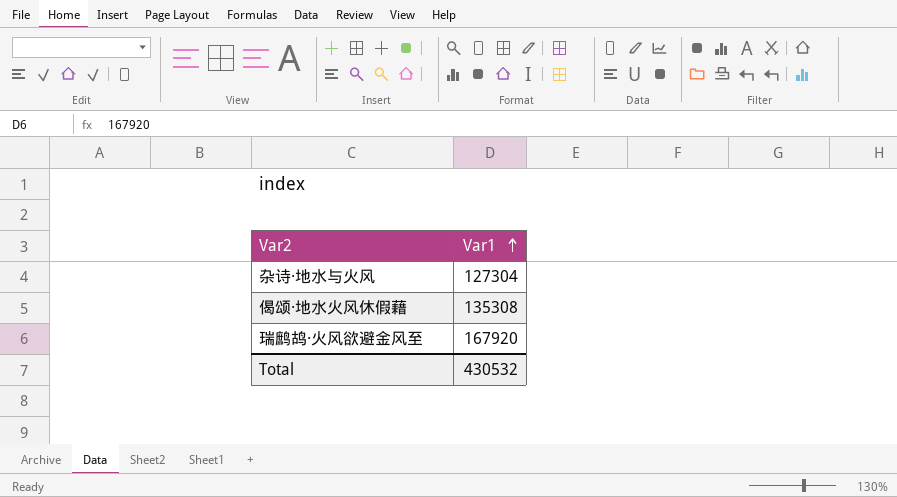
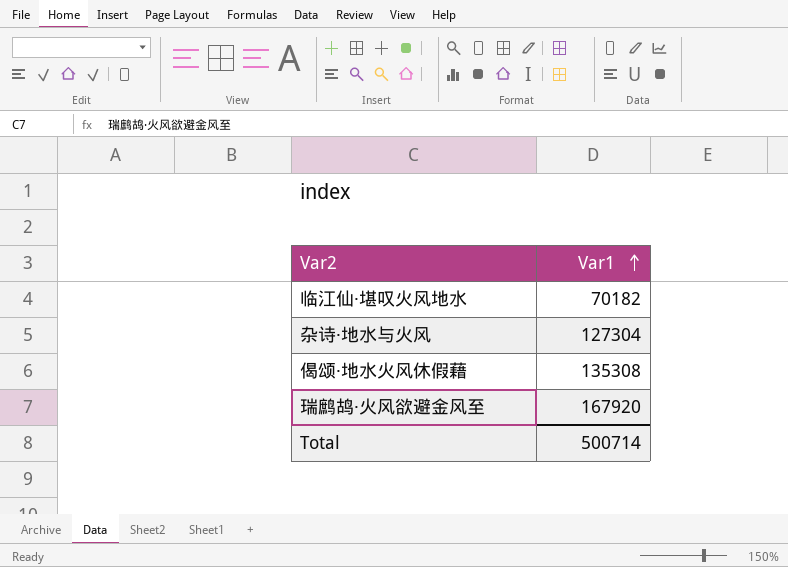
row 临江仙·堪叹火风地水: none -> 70182
Total | Var1: 430532 -> 500714

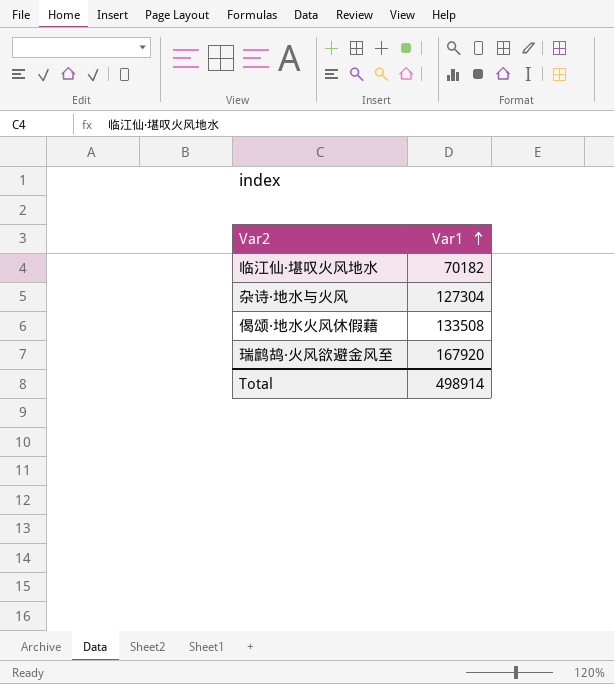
偈颂·地水火风休假藉 | Var1: 135308 -> 133508
Total | Var1: 500714 -> 498914

